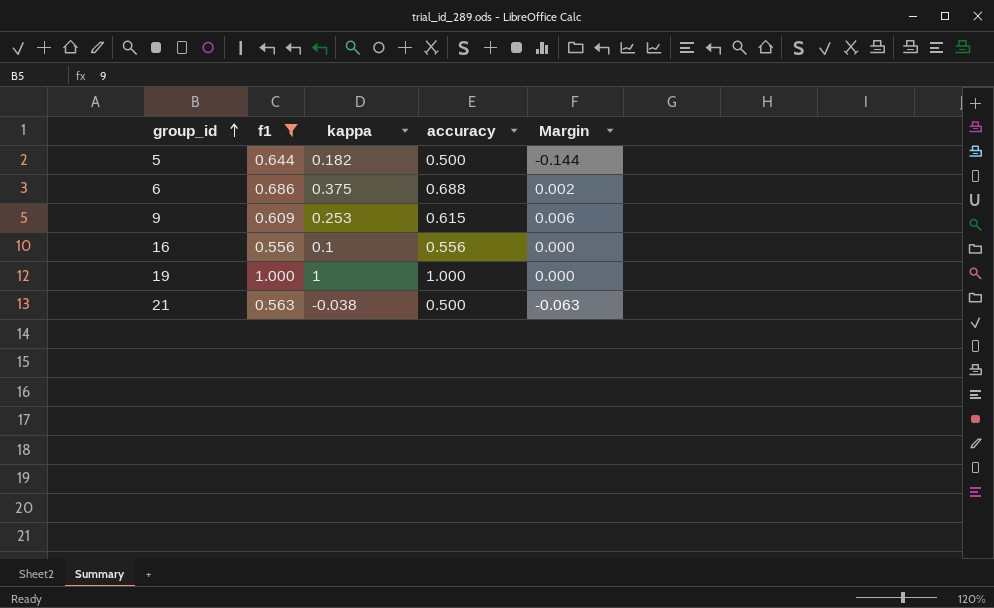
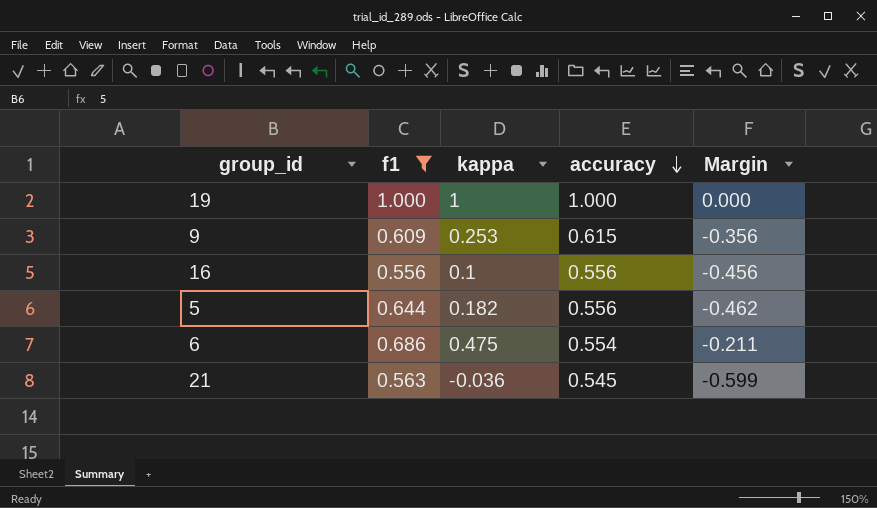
row order: group_id ascending -> accuracy descending
column Margin | formula: [accuracy] - [f1] -> [kappa] - [f1]
5 | accuracy: 0.500 -> 0.556
6 | kappa: 0.375 -> 0.475
6 | accuracy: 0.688 -> 0.554
21 | kappa: -0.038 -> -0.036
21 | accuracy: 0.500 -> 0.545

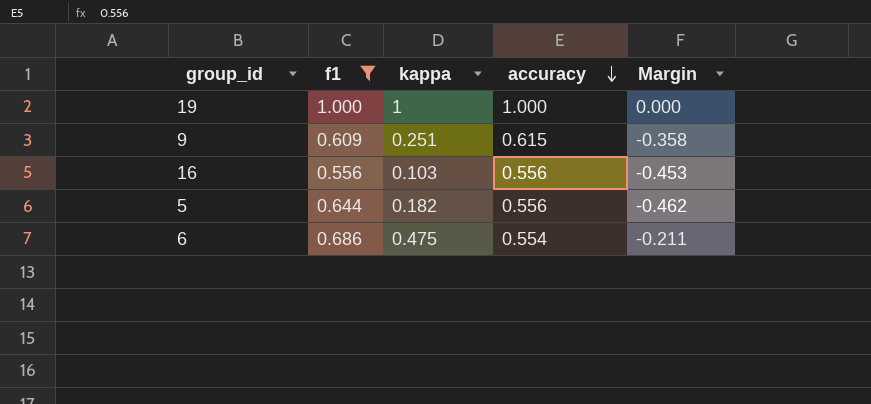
row 21: 0.563 | -0.036 | 0.545 | -0.599 -> none
9 | kappa: 0.253 -> 0.251
9 | Margin: -0.356 -> -0.358
16 | kappa: 0.1 -> 0.103
16 | Margin: -0.456 -> -0.453

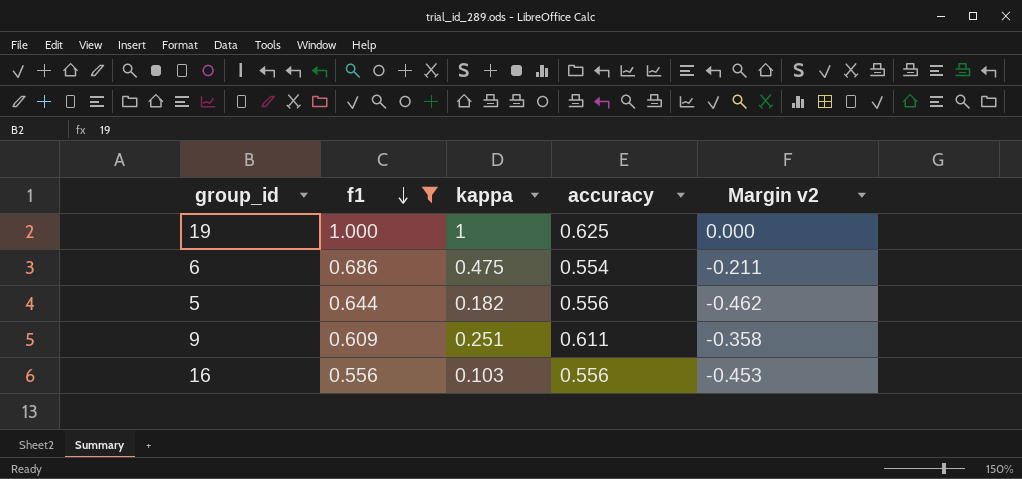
row order: accuracy descending -> f1 descending
column name: Margin -> Margin v2
19 | accuracy: 1.000 -> 0.625
9 | accuracy: 0.615 -> 0.611

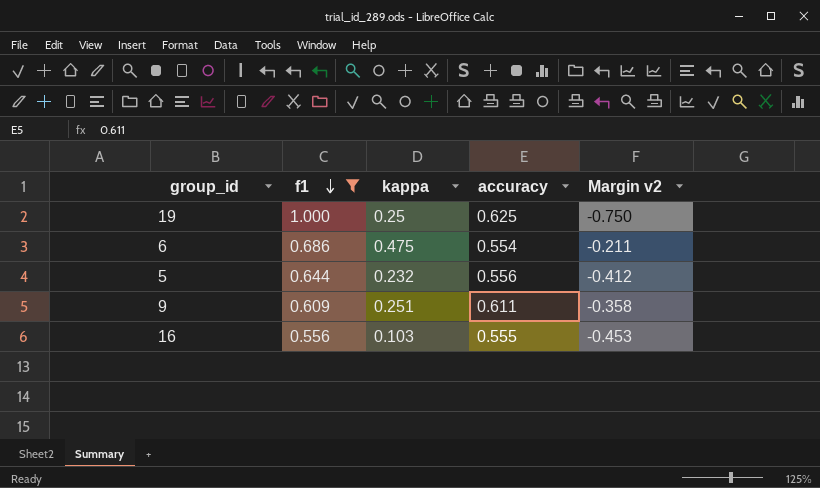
19 | kappa: 1 -> 0.25
19 | Margin v2: 0.000 -> -0.750
5 | kappa: 0.182 -> 0.232
5 | Margin v2: -0.462 -> -0.412
16 | accuracy: 0.556 -> 0.555

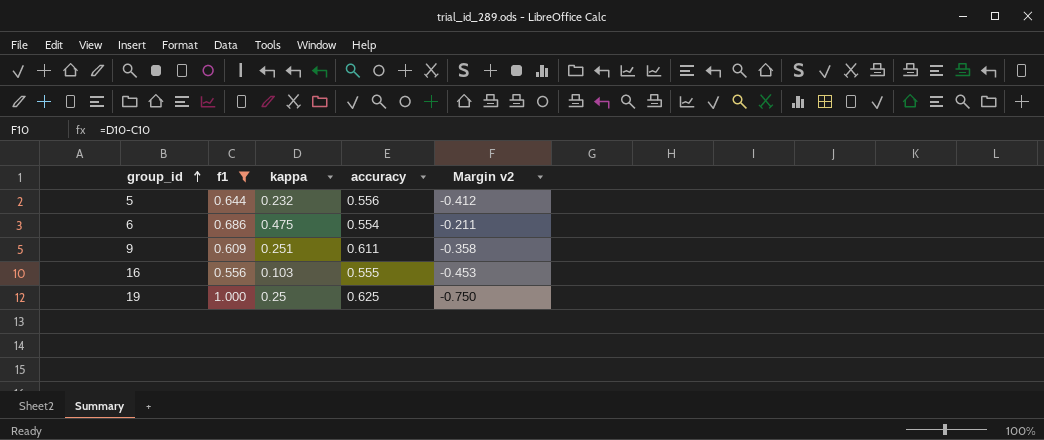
row order: f1 descending -> group_id ascending

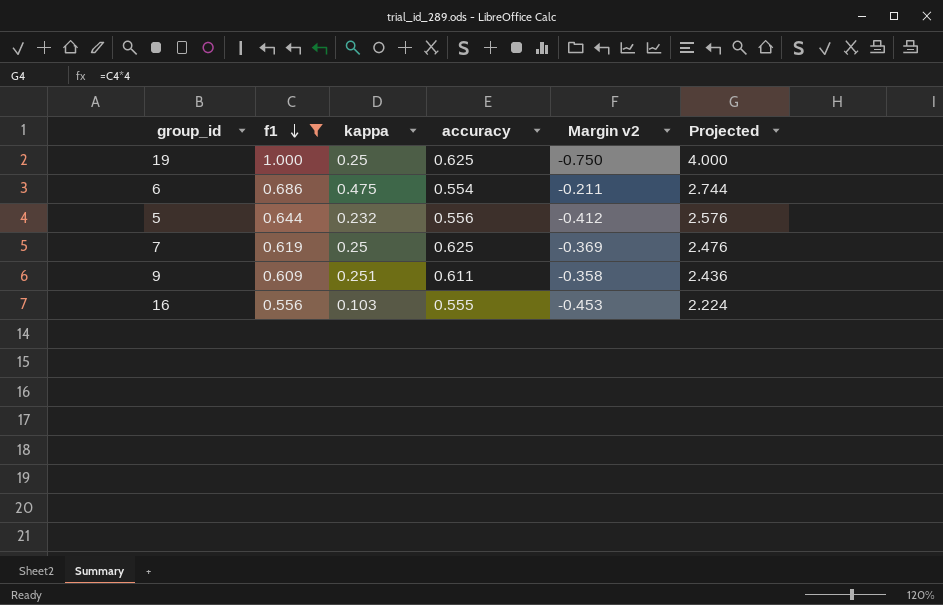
row order: group_id ascending -> f1 descending
column Projected | formula: none -> [f1] * 4
row 7: none -> 0.619 | 0.25 | 0.625 | -0.369 | 2.476

